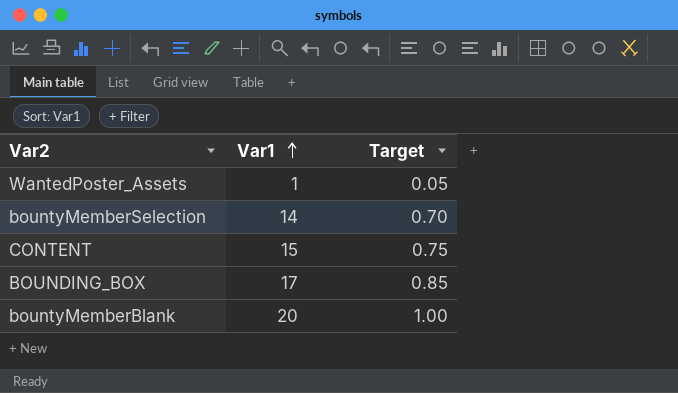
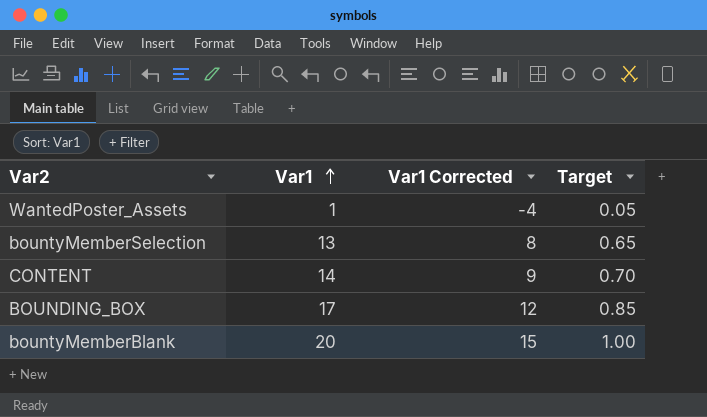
column Var1 Corrected | formula: none -> [Var1] - 5
bountyMemberSelection | Var1: 14 -> 13
bountyMemberSelection | Target: 0.70 -> 0.65
CONTENT | Var1: 15 -> 14
CONTENT | Target: 0.75 -> 0.70

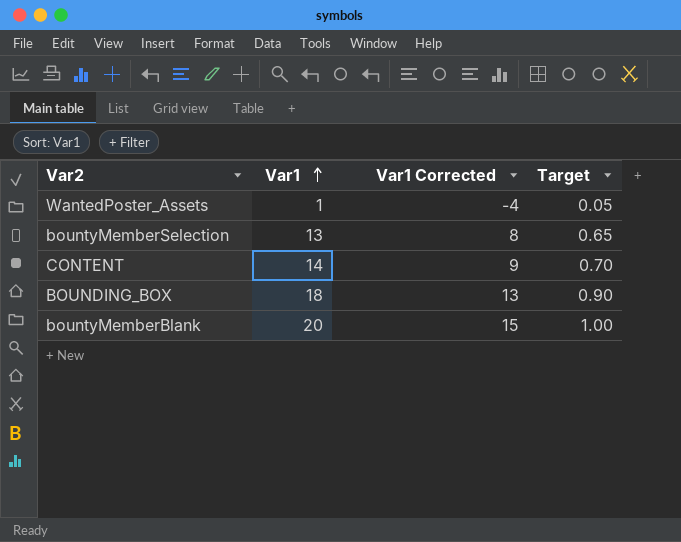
BOUNDING_BOX | Var1: 17 -> 18
BOUNDING_BOX | Var1 Corrected: 12 -> 13
BOUNDING_BOX | Target: 0.85 -> 0.90

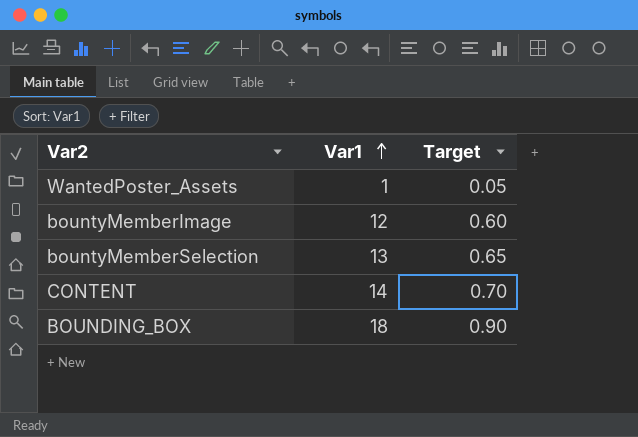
column Var1 Corrected | formula: [Var1] - 5 -> none
row bountyMemberBlank: 20 | 15 | 1.00 -> none
row bountyMemberImage: none -> 12 | 0.60

